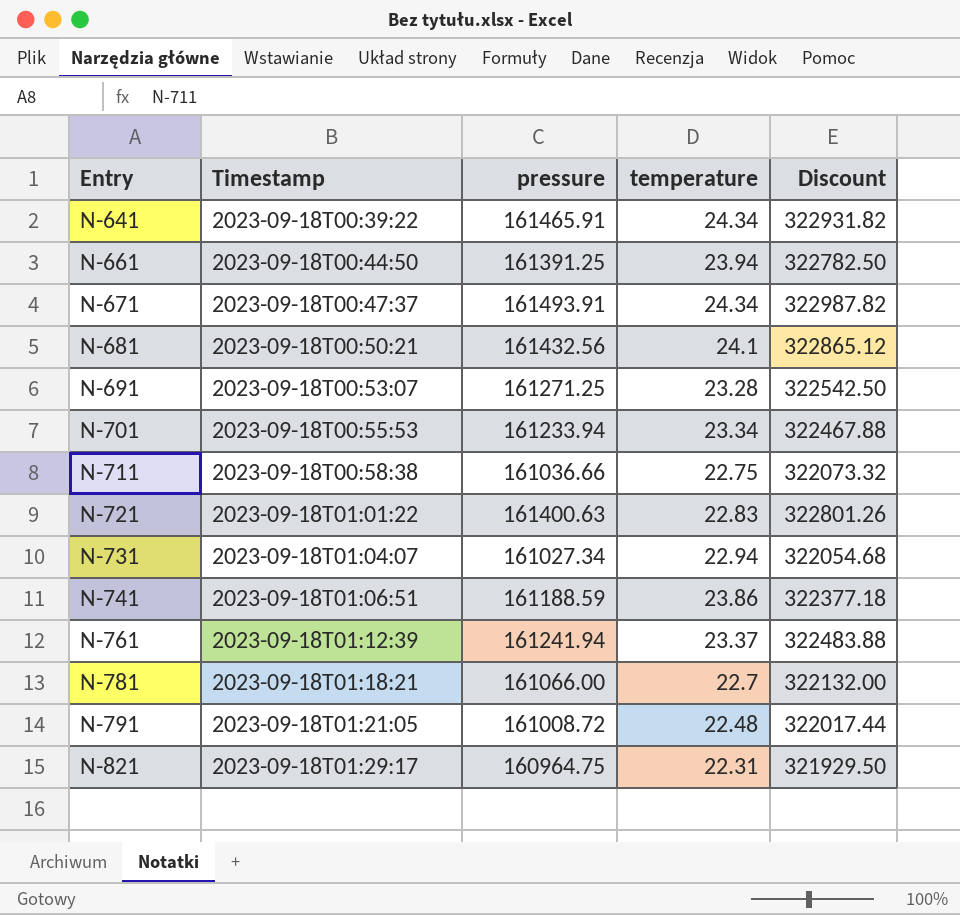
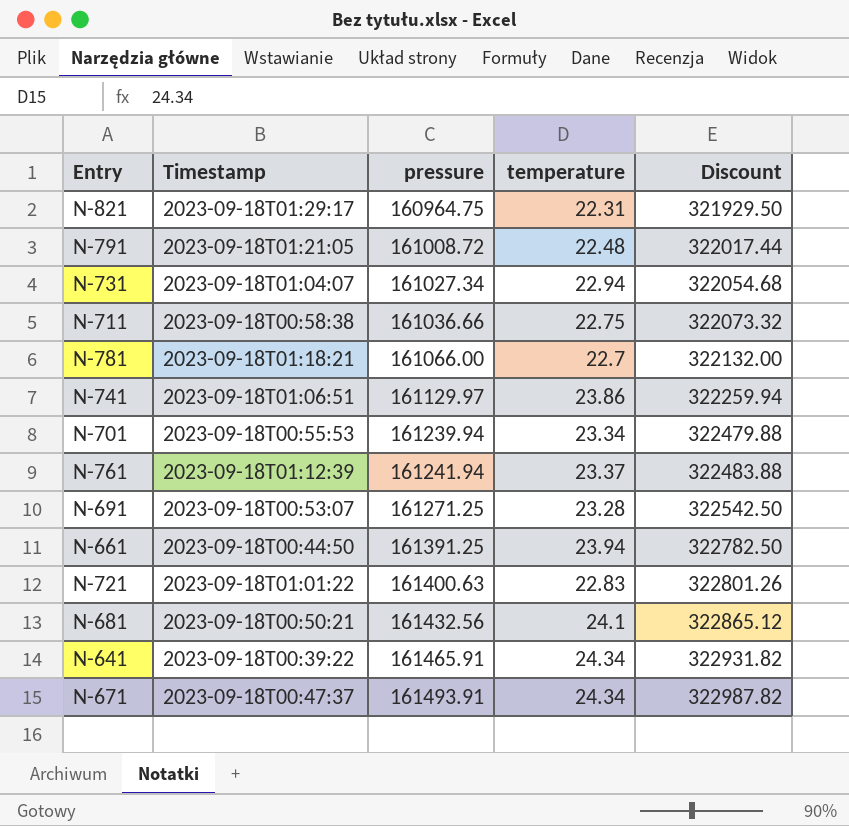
row order: Entry ascending -> pressure ascending
N-741 | pressure: 161188.59 -> 161129.97
N-741 | Discount: 322377.18 -> 322259.94
N-701 | pressure: 161233.94 -> 161239.94
N-701 | Discount: 322467.88 -> 322479.88

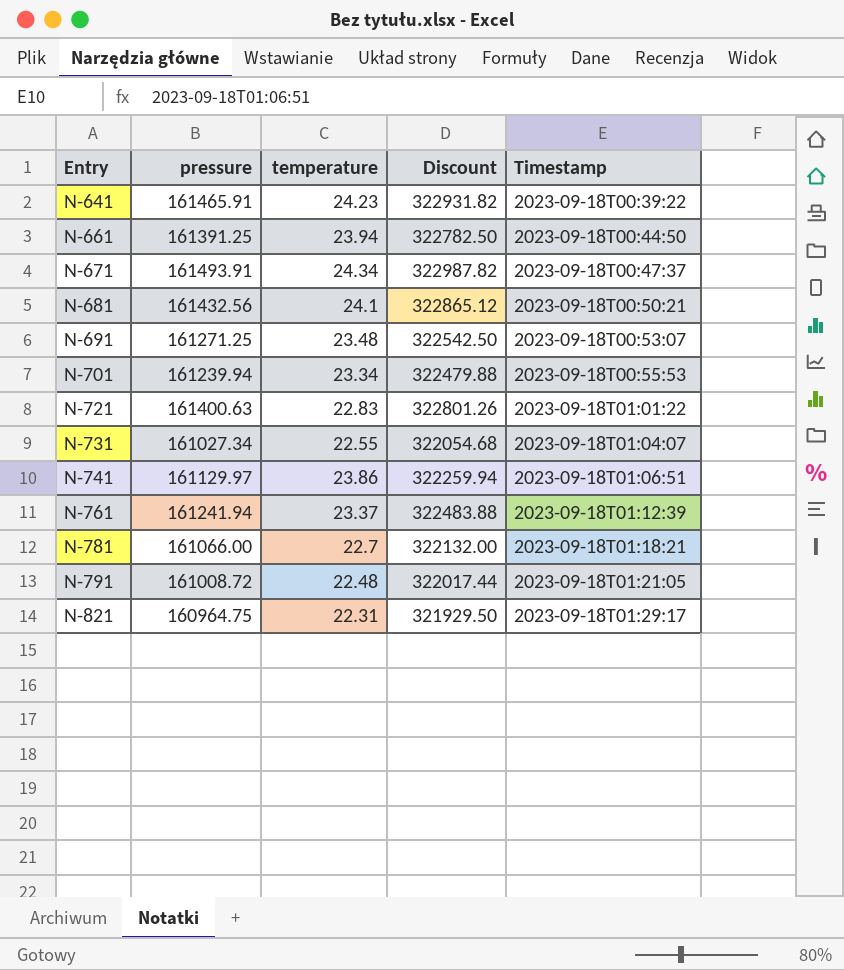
row order: pressure ascending -> Entry ascending
column Timestamp | position: 2 -> 5
row N-711: 2023-09-18T00:58:38 | 161036.66 | 22.75 | 322073.32 -> none
N-641 | temperature: 24.34 -> 24.23
N-691 | temperature: 23.28 -> 23.48
N-731 | temperature: 22.94 -> 22.55

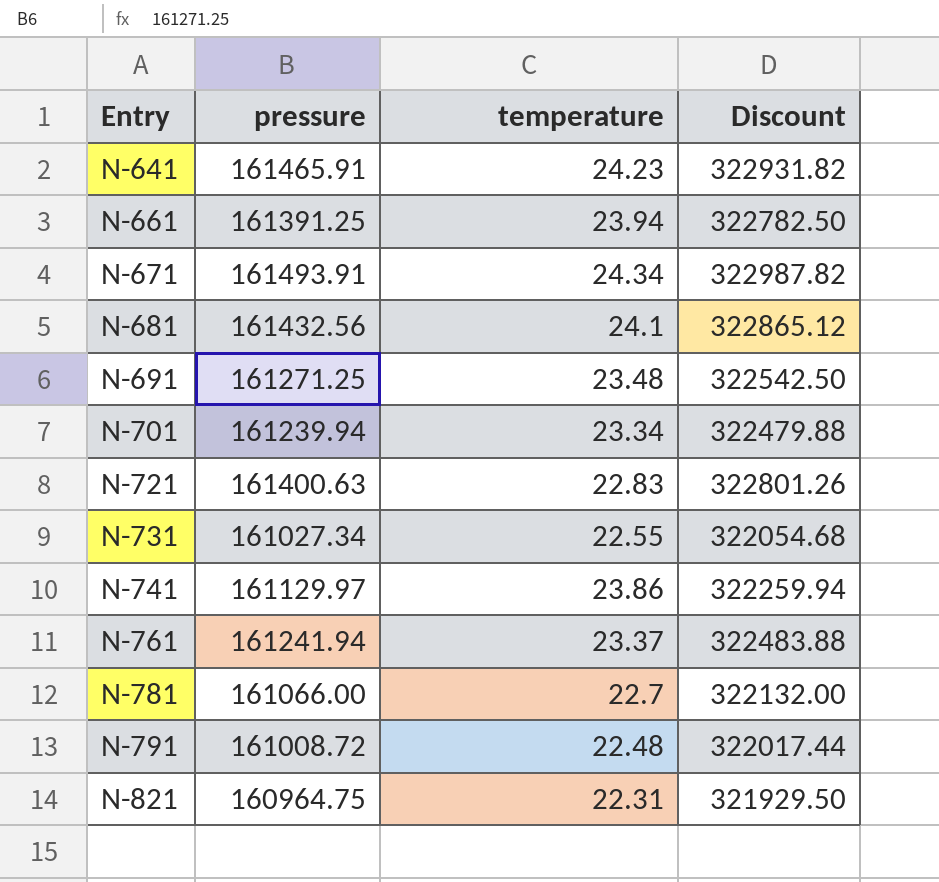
column Timestamp | position: 5 -> none

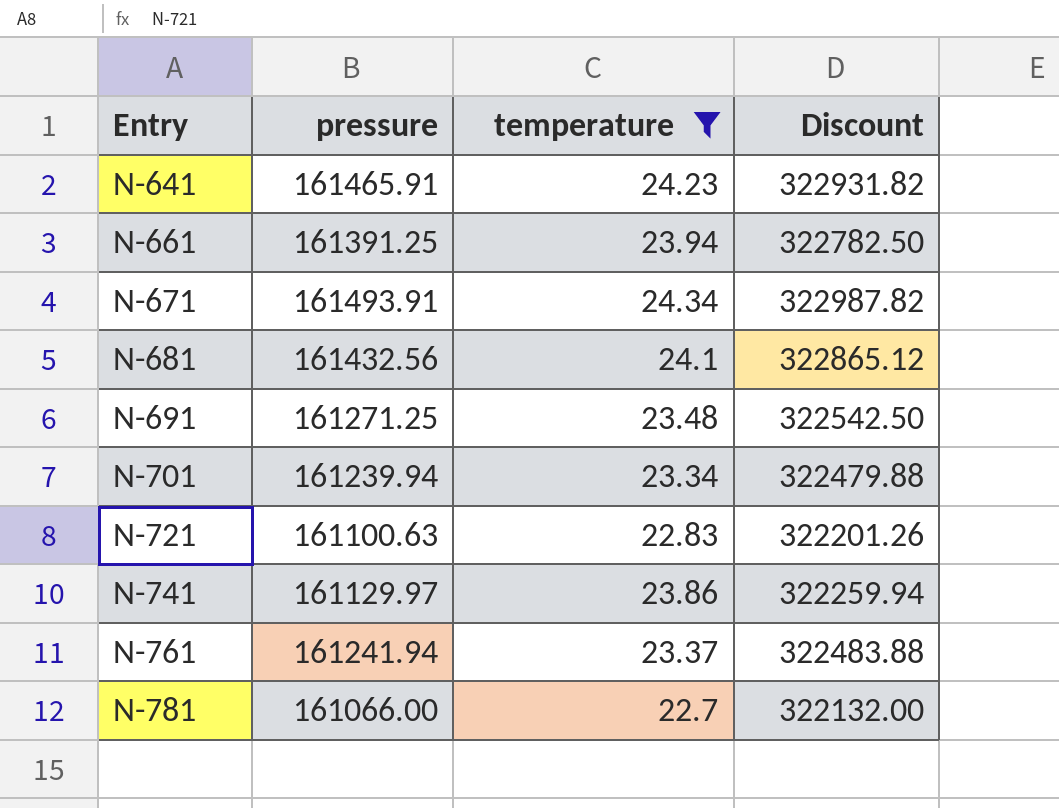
filter: none -> temperature >= 22.7
N-721 | pressure: 161400.63 -> 161100.63
N-721 | Discount: 322801.26 -> 322201.26

